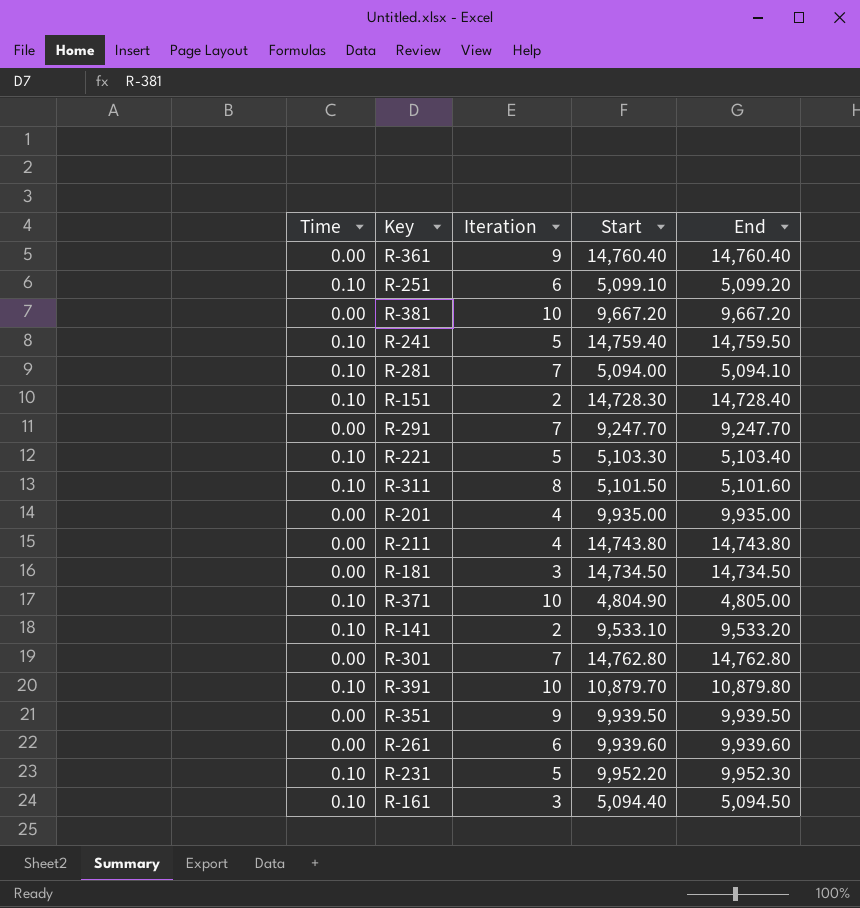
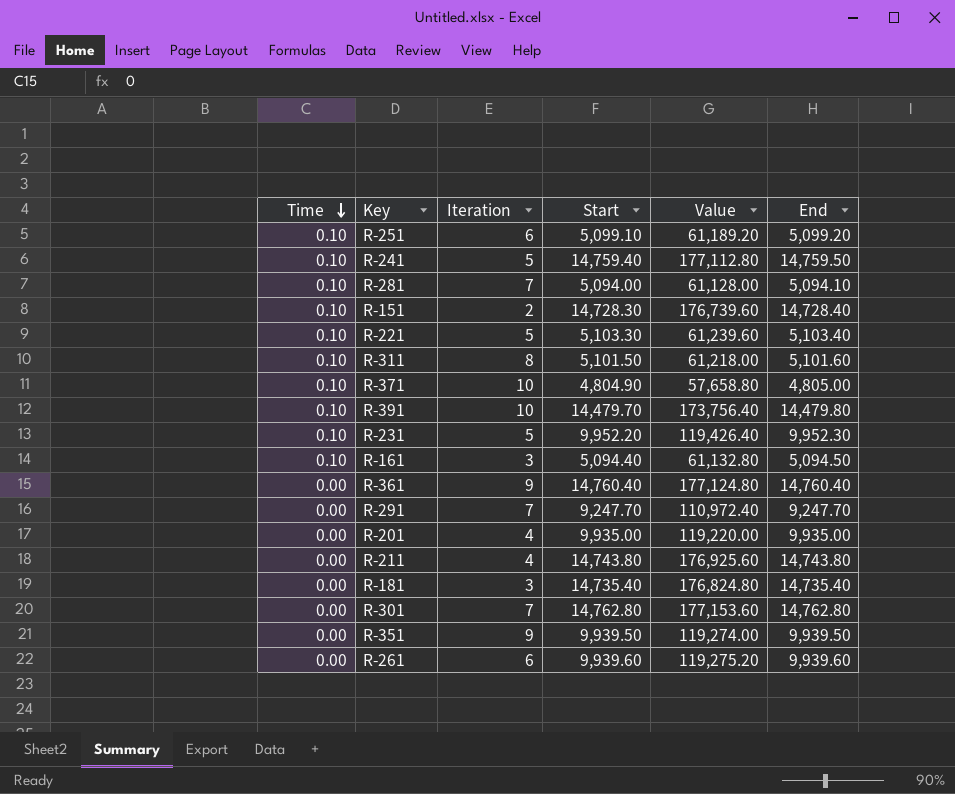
row order: none -> Time descending
column Value | formula: none -> [Start] * 12
row R-381: 0.00 | 10 | 9,667.20 | 9,667.20 -> none
row R-141: 0.10 | 2 | 9,533.10 | 9,533.20 -> none
R-391 | Start: 10,879.70 -> 14,479.70
R-391 | End: 10,879.80 -> 14,479.80
R-181 | Start: 14,734.50 -> 14,735.40
R-181 | End: 14,734.50 -> 14,735.40

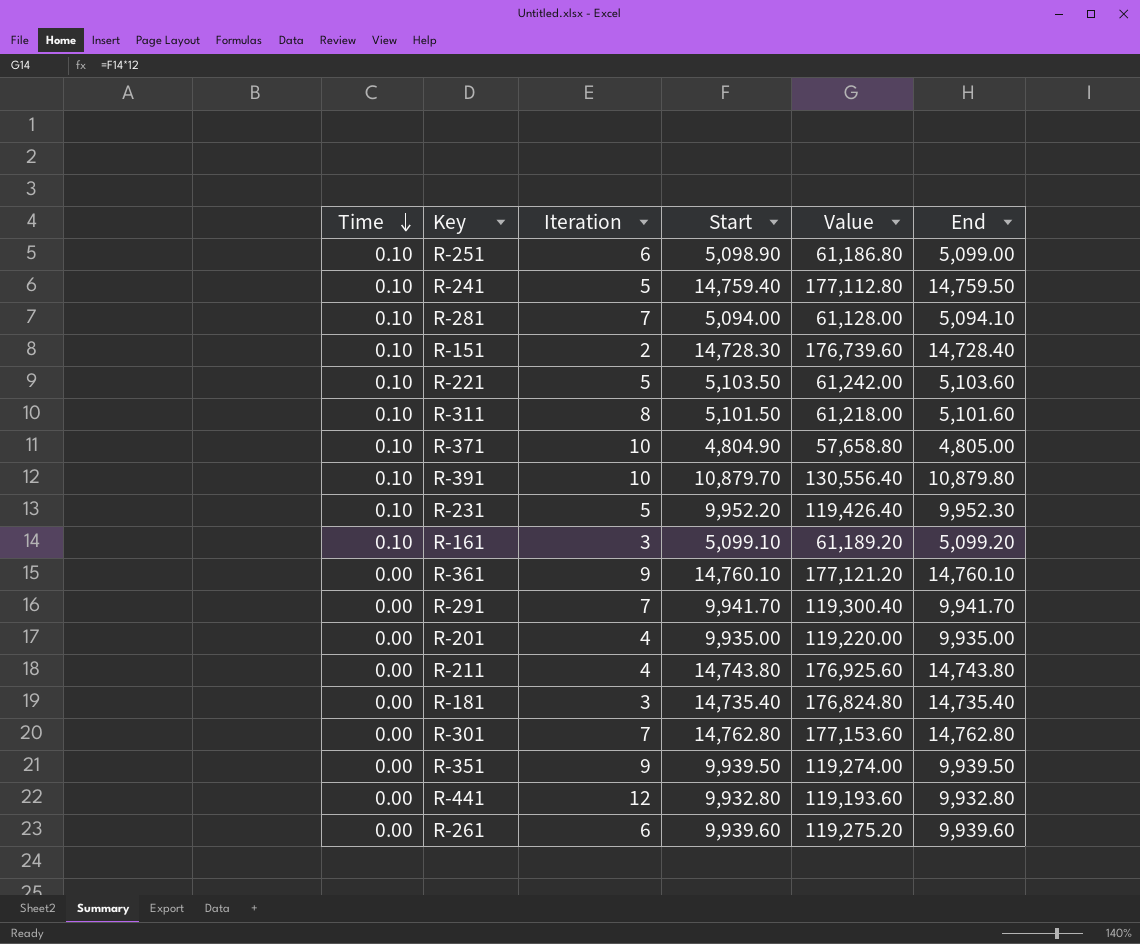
R-251 | Start: 5,099.10 -> 5,098.90
R-251 | Value: 61,189.20 -> 61,186.80
R-251 | End: 5,099.20 -> 5,099.00
R-221 | Start: 5,103.30 -> 5,103.50
R-221 | Value: 61,239.60 -> 61,242.00
R-221 | End: 5,103.40 -> 5,103.60
R-391 | Start: 14,479.70 -> 10,879.70
R-391 | Value: 173,756.40 -> 130,556.40
R-391 | End: 14,479.80 -> 10,879.80
R-161 | Start: 5,094.40 -> 5,099.10
R-161 | Value: 61,132.80 -> 61,189.20
R-161 | End: 5,094.50 -> 5,099.20
R-361 | Start: 14,760.40 -> 14,760.10
R-361 | Value: 177,124.80 -> 177,121.20
R-361 | End: 14,760.40 -> 14,760.10
R-291 | Start: 9,247.70 -> 9,941.70
R-291 | Value: 110,972.40 -> 119,300.40
R-291 | End: 9,247.70 -> 9,941.70
row R-441: none -> 0.00 | 12 | 9,932.80 | 119,193.60 | 9,932.80

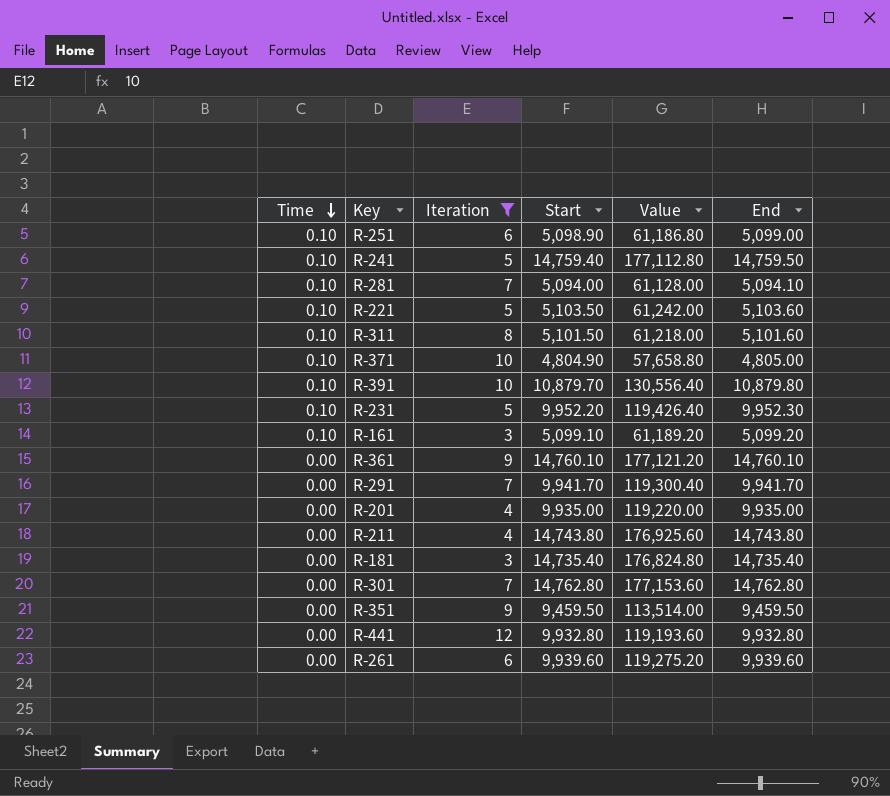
filter: none -> Iteration != 2
R-351 | Start: 9,939.50 -> 9,459.50
R-351 | Value: 119,274.00 -> 113,514.00
R-351 | End: 9,939.50 -> 9,459.50

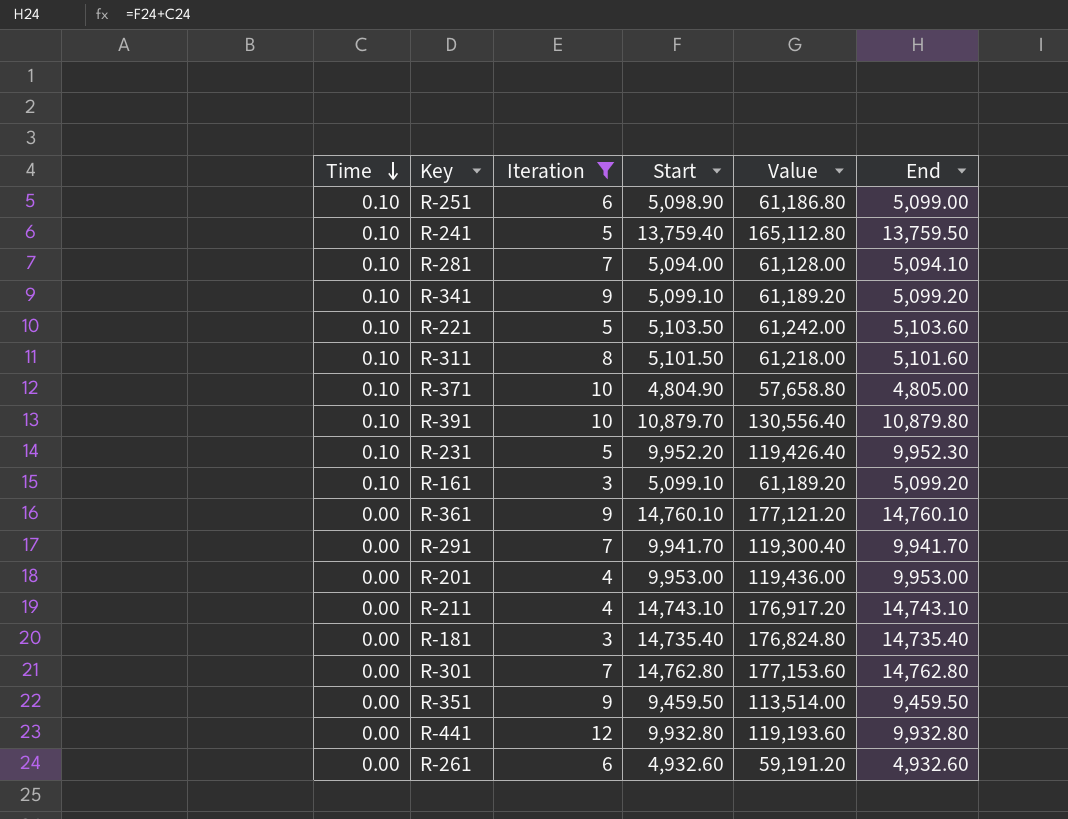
R-241 | Start: 14,759.40 -> 13,759.40
R-241 | Value: 177,112.80 -> 165,112.80
R-241 | End: 14,759.50 -> 13,759.50
row R-341: none -> 0.10 | 9 | 5,099.10 | 61,189.20 | 5,099.20
R-201 | Start: 9,935.00 -> 9,953.00
R-201 | Value: 119,220.00 -> 119,436.00
R-201 | End: 9,935.00 -> 9,953.00
R-211 | Start: 14,743.80 -> 14,743.10
R-211 | Value: 176,925.60 -> 176,917.20
R-211 | End: 14,743.80 -> 14,743.10
R-261 | Start: 9,939.60 -> 4,932.60
R-261 | Value: 119,275.20 -> 59,191.20
R-261 | End: 9,939.60 -> 4,932.60

